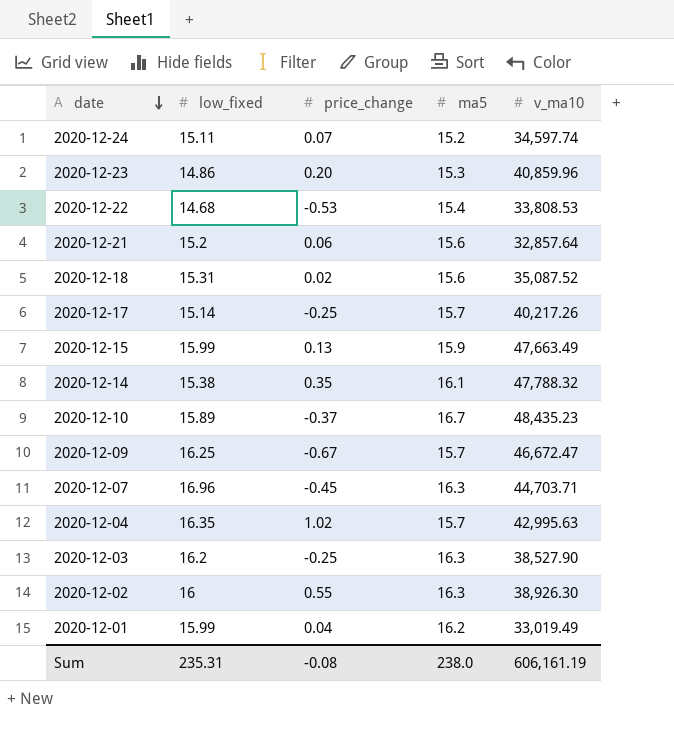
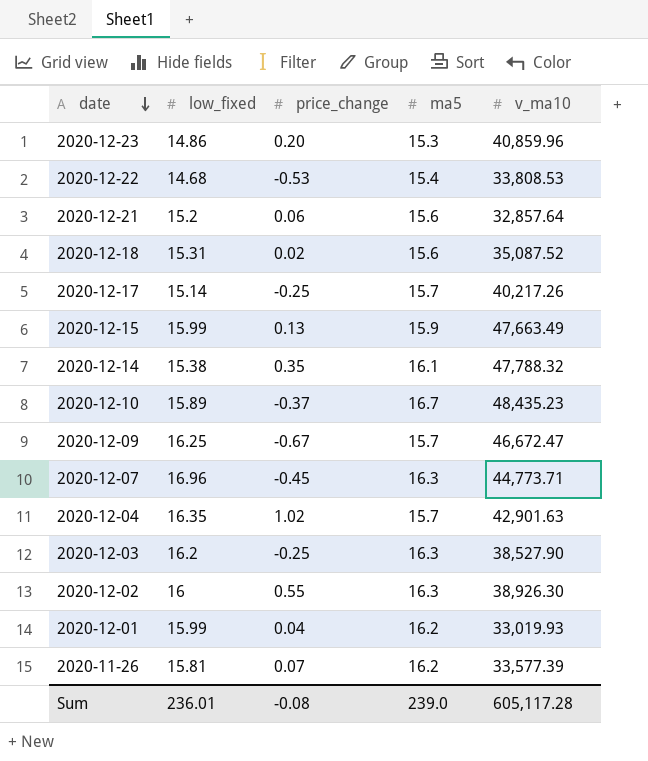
row 2020-12-24: 15.11 | 0.07 | 15.2 | 34,597.74 -> none
2020-12-07 | v_ma10: 44,703.71 -> 44,773.71
2020-12-04 | v_ma10: 42,995.63 -> 42,901.63
2020-12-01 | v_ma10: 33,019.49 -> 33,019.93
row 2020-11-26: none -> 15.81 | 0.07 | 16.2 | 33,577.39
Sum | low_fixed: 235.31 -> 236.01
Sum | ma5: 238.0 -> 239.0
Sum | v_ma10: 606,161.19 -> 605,117.28

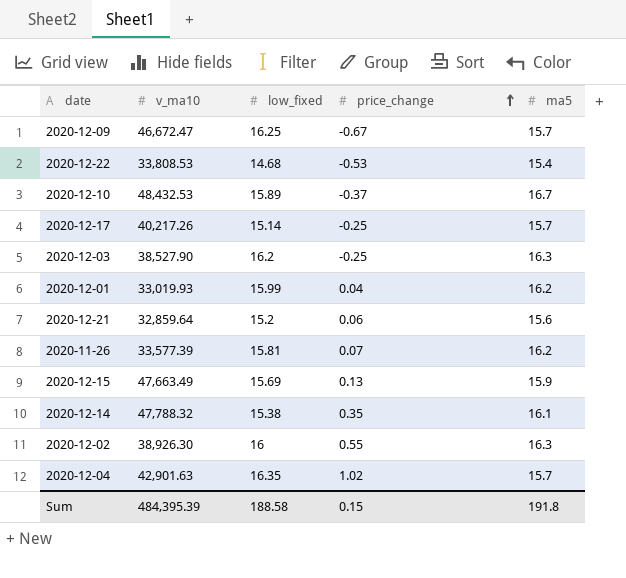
row order: date descending -> price_change ascending
column v_ma10 | position: 5 -> 2
row 2020-12-23: 14.86 | 0.20 | 15.3 | 40,859.96 -> none
row 2020-12-18: 15.31 | 0.02 | 15.6 | 35,087.52 -> none
row 2020-12-07: 16.96 | -0.45 | 16.3 | 44,773.71 -> none
2020-12-10 | v_ma10: 48,435.23 -> 48,432.53
2020-12-21 | v_ma10: 32,857.64 -> 32,859.64
2020-12-15 | low_fixed: 15.99 -> 15.69
Sum | v_ma10: 605,117.28 -> 484,395.39
Sum | low_fixed: 236.01 -> 188.58
Sum | price_change: -0.08 -> 0.15
Sum | ma5: 239.0 -> 191.8

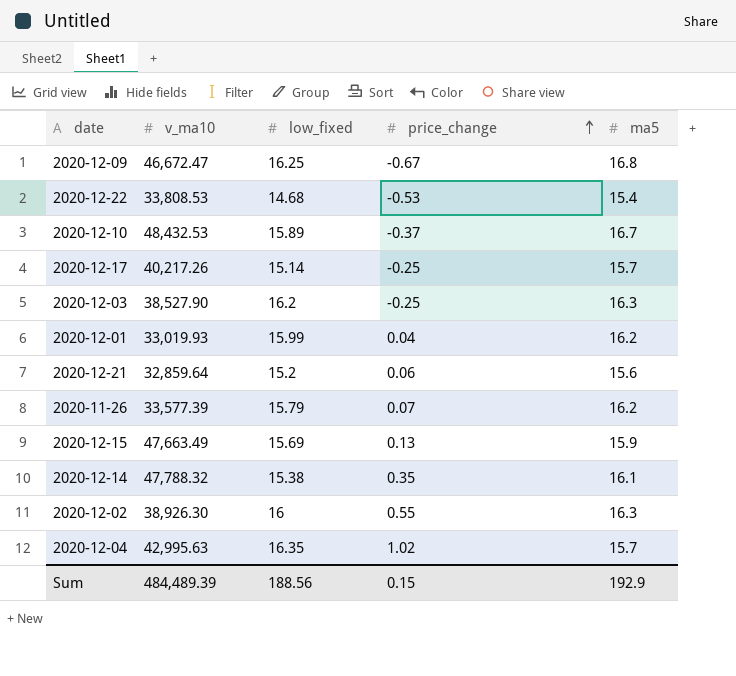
2020-12-09 | ma5: 15.7 -> 16.8
2020-11-26 | low_fixed: 15.81 -> 15.79
2020-12-04 | v_ma10: 42,901.63 -> 42,995.63
Sum | v_ma10: 484,395.39 -> 484,489.39
Sum | low_fixed: 188.58 -> 188.56
Sum | ma5: 191.8 -> 192.9

